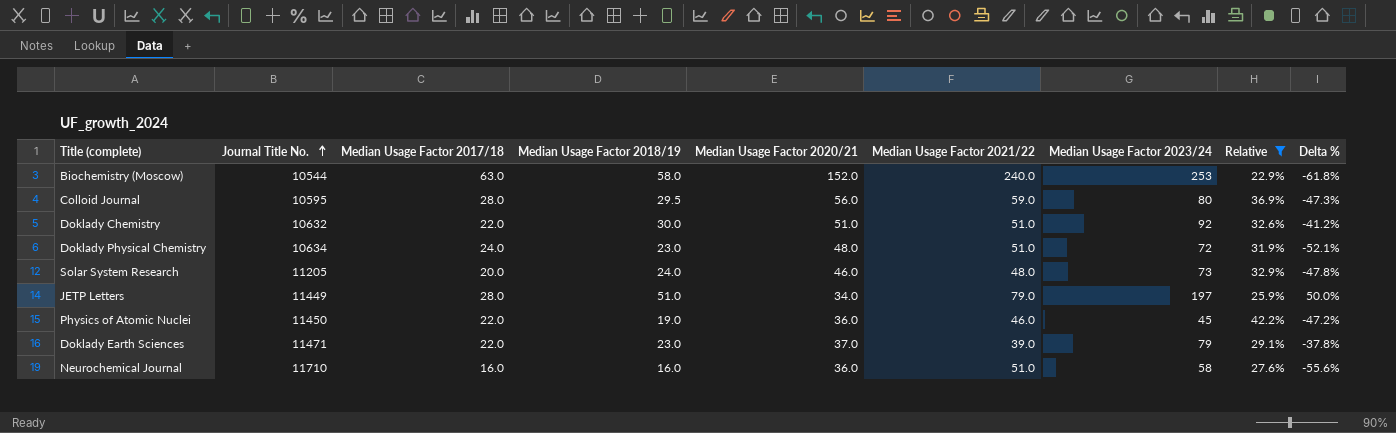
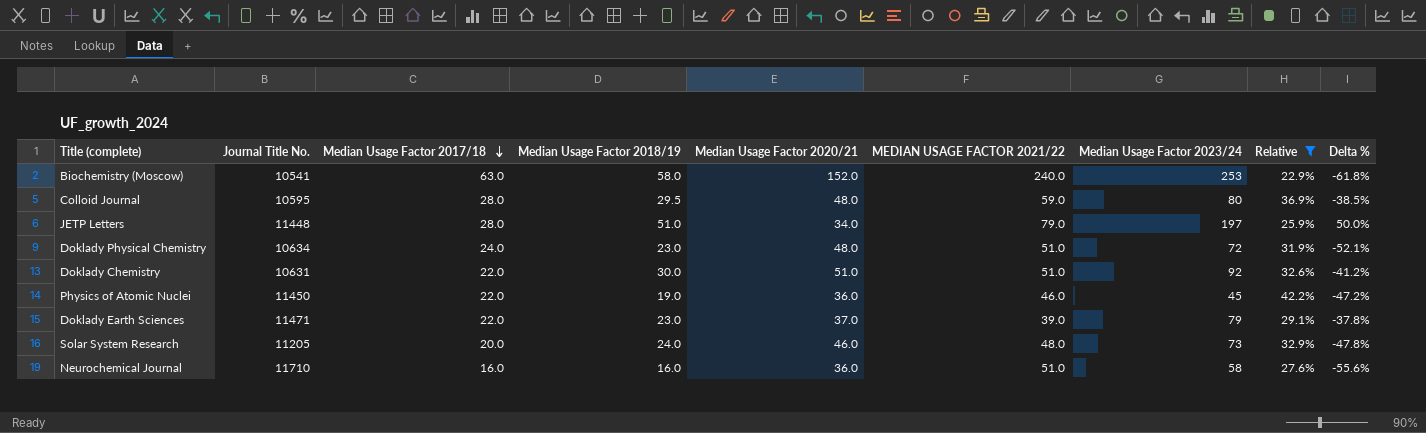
row order: Journal Title No. ascending -> Median Usage Factor 2017/18 descending
column name: Median Usage Factor 2021/22 -> MEDIAN USAGE FACTOR 2021/22
Biochemistry (Moscow) | Journal Title No.: 10544 -> 10541
Colloid Journal | Median Usage Factor 2020/21: 56.0 -> 48.0
Colloid Journal | Delta %: -47.3% -> -38.5%
JETP Letters | Journal Title No.: 11449 -> 11448
Doklady Chemistry | Journal Title No.: 10632 -> 10631

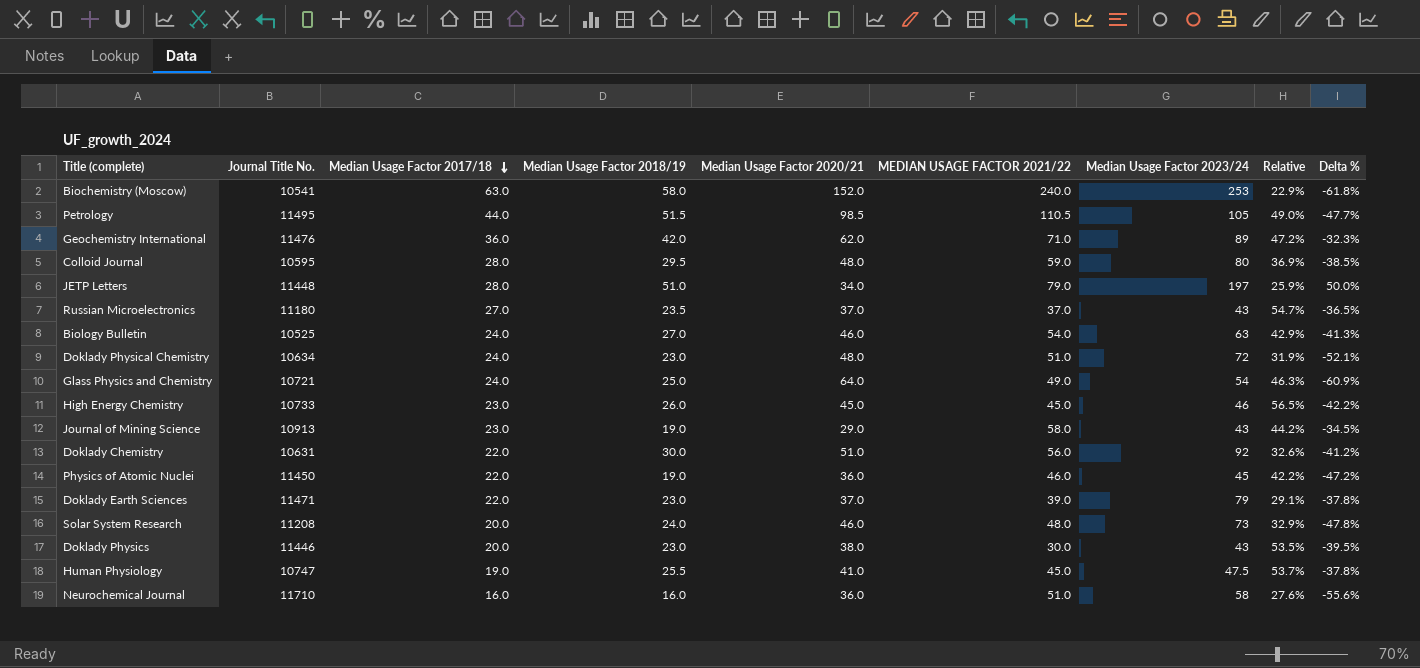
filter: Relative <= 42.2% -> none
Doklady Chemistry | MEDIAN USAGE FACTOR 2021/22: 51.0 -> 56.0
Solar System Research | Journal Title No.: 11205 -> 11208

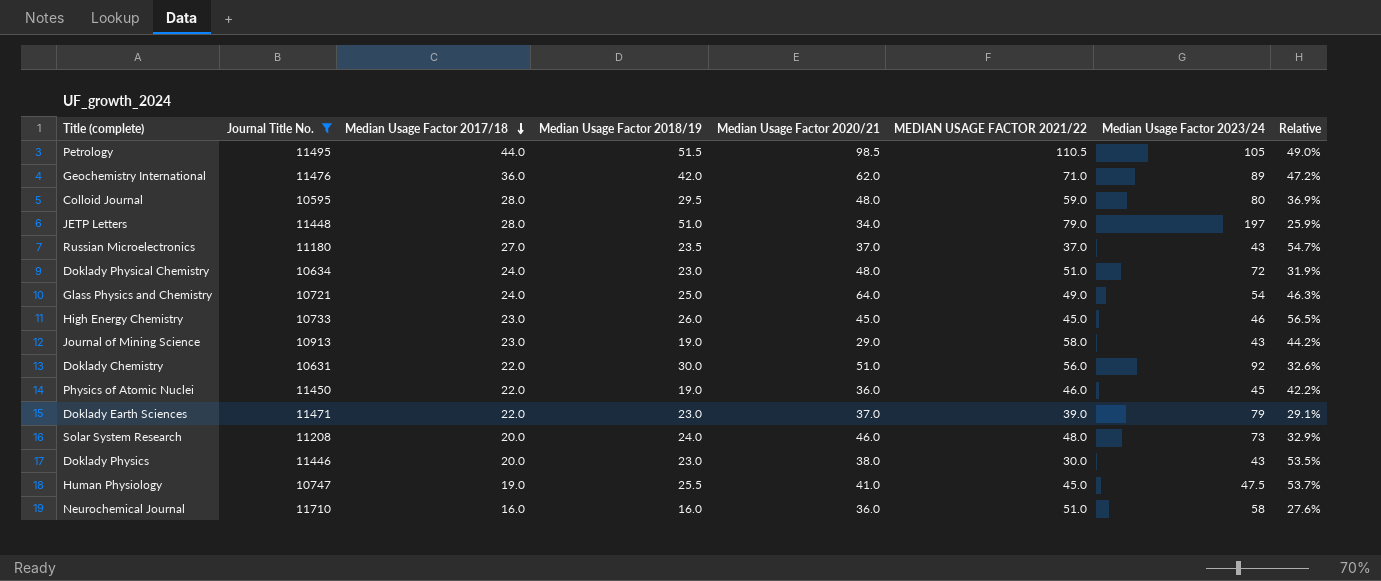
filter: none -> Journal Title No. >= 10595
column Delta % | formula: ([Median Usage Factor 2018/19] - [Median Usage Factor 2020/21]) / [Median Usage Factor 2020/21] -> none

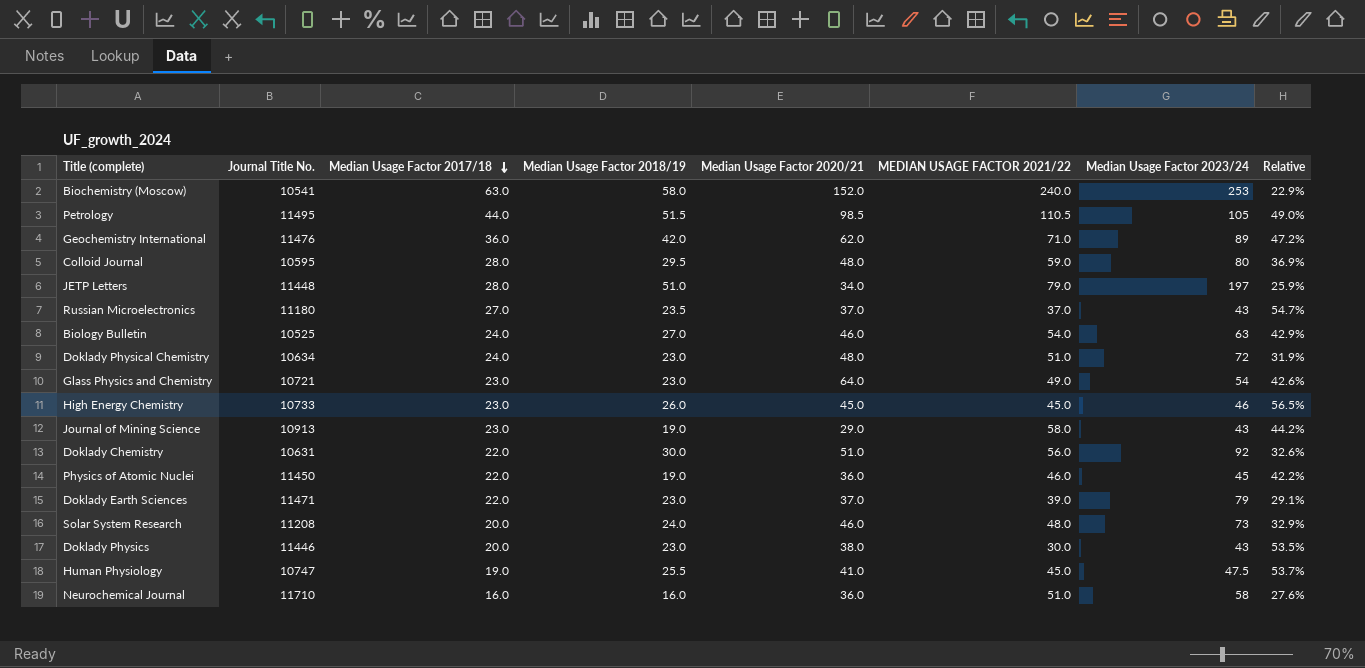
filter: Journal Title No. >= 10595 -> none
Glass Physics and Chemistry | Median Usage Factor 2017/18: 24.0 -> 23.0
Glass Physics and Chemistry | Median Usage Factor 2018/19: 25.0 -> 23.0
Glass Physics and Chemistry | Relative: 46.3% -> 42.6%

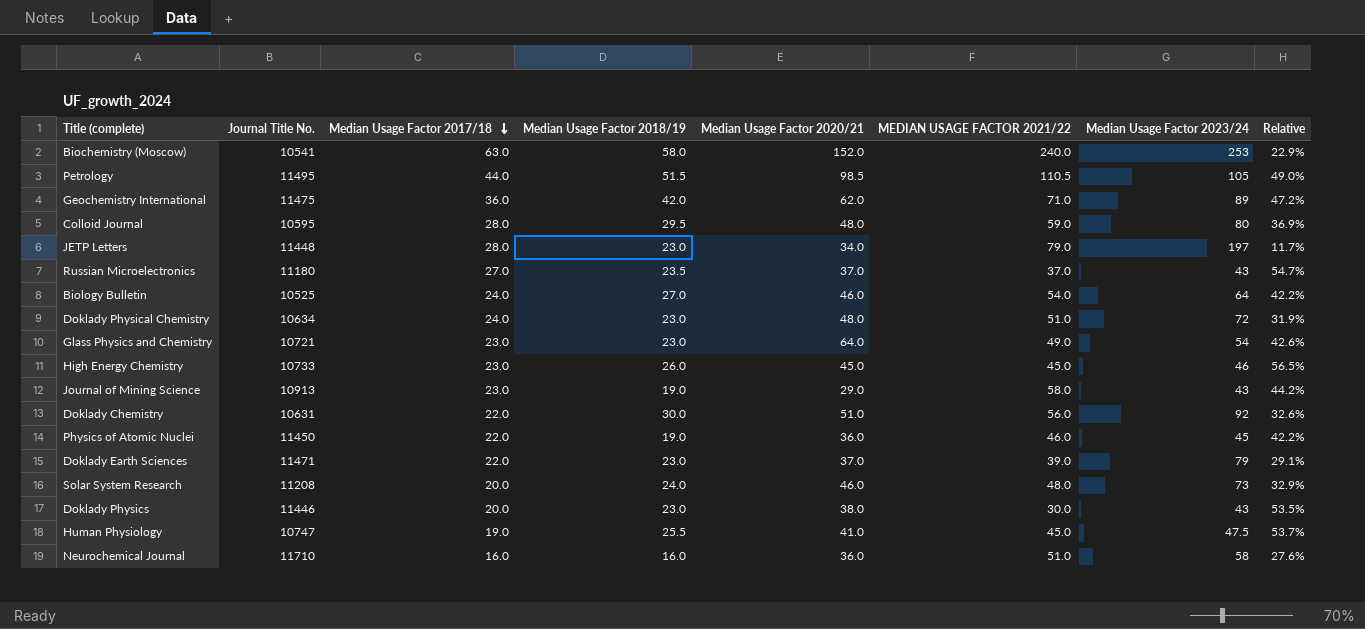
Geochemistry International | Journal Title No.: 11476 -> 11475
JETP Letters | Median Usage Factor 2018/19: 51.0 -> 23.0
JETP Letters | Relative: 25.9% -> 11.7%
Biology Bulletin | Median Usage Factor 2023/24: 63 -> 64
Biology Bulletin | Relative: 42.9% -> 42.2%

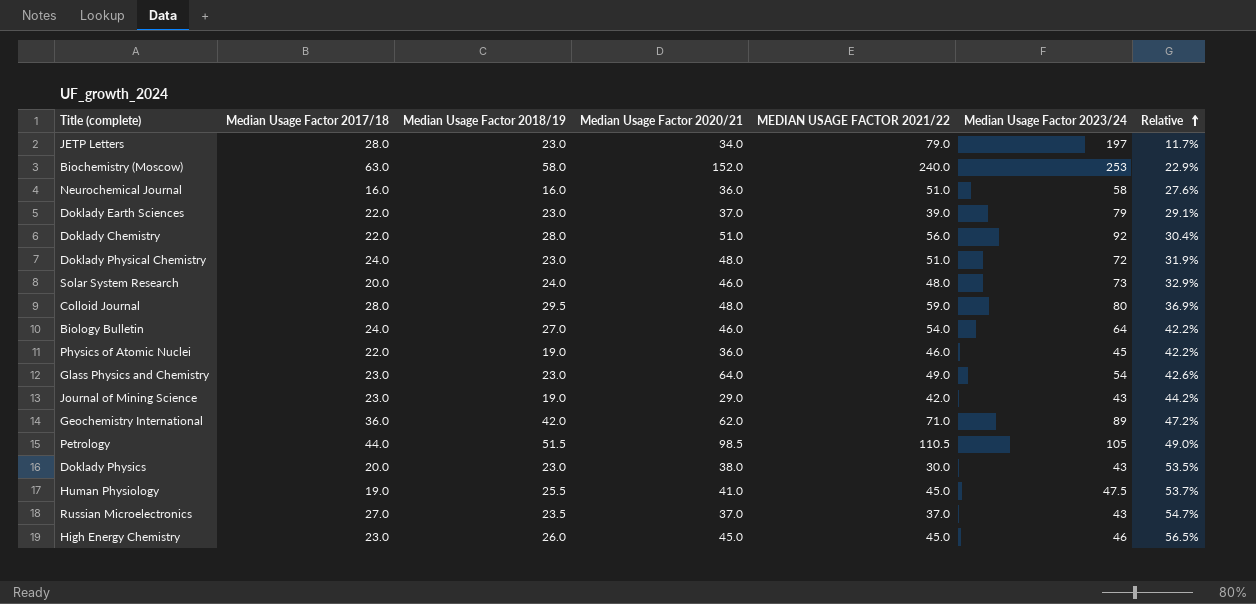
row order: Median Usage Factor 2017/18 descending -> Relative ascending
column Journal Title No. | position: 2 -> none
Doklady Chemistry | Median Usage Factor 2018/19: 30.0 -> 28.0
Doklady Chemistry | Relative: 32.6% -> 30.4%
Journal of Mining Science | MEDIAN USAGE FACTOR 2021/22: 58.0 -> 42.0

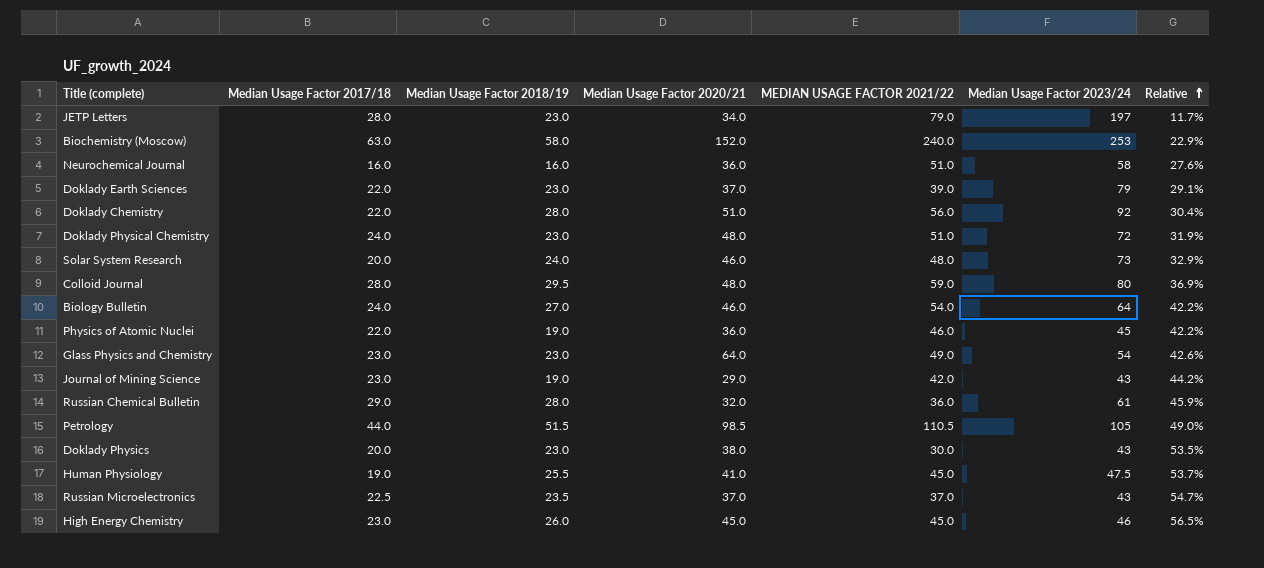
row Geochemistry International: 36.0 | 42.0 | 62.0 | 71.0 | 89 | 47.2% -> none
row Russian Chemical Bulletin: none -> 29.0 | 28.0 | 32.0 | 36.0 | 61 | 45.9%
Russian Microelectronics | Median Usage Factor 2017/18: 27.0 -> 22.5

